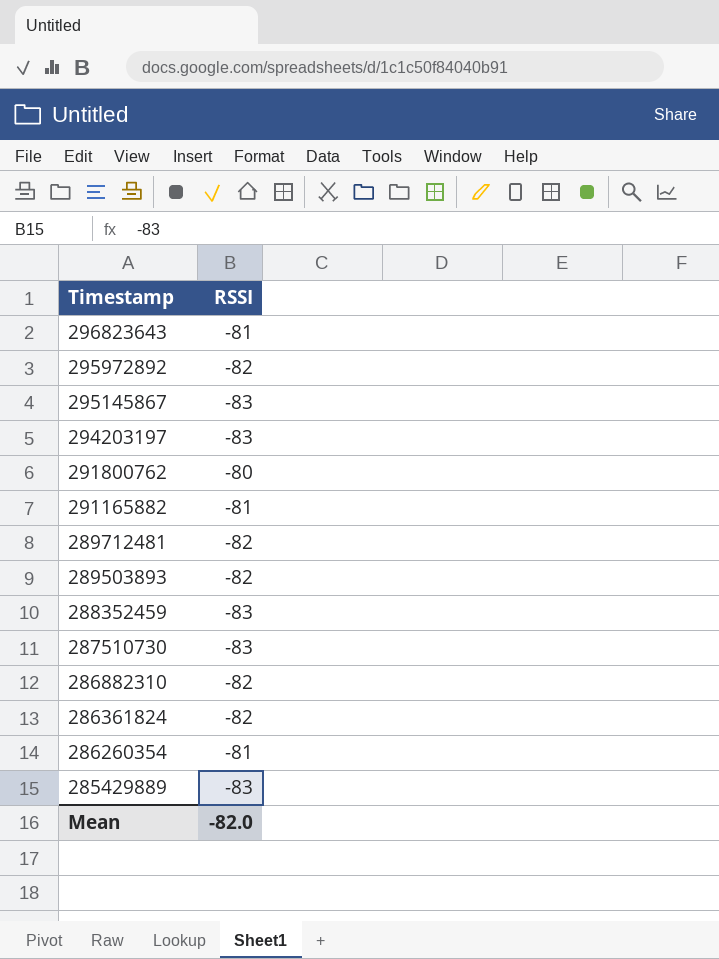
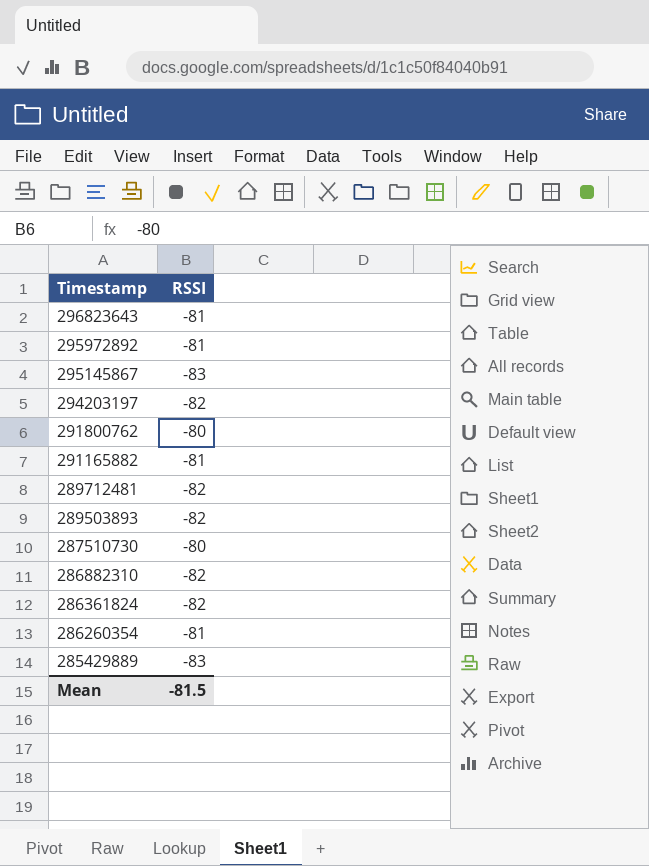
row 288352459: -83 -> none
295972892 | RSSI: -82 -> -81
294203197 | RSSI: -83 -> -82
287510730 | RSSI: -83 -> -80
Mean | RSSI: -82.0 -> -81.5

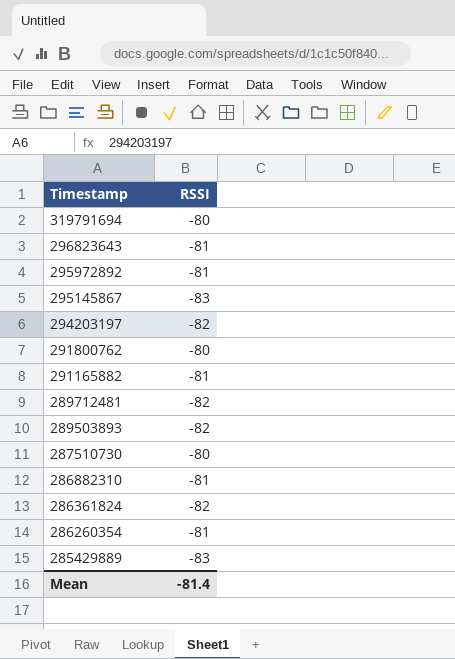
row 319791694: none -> -80
286882310 | RSSI: -82 -> -81
Mean | RSSI: -81.5 -> -81.4

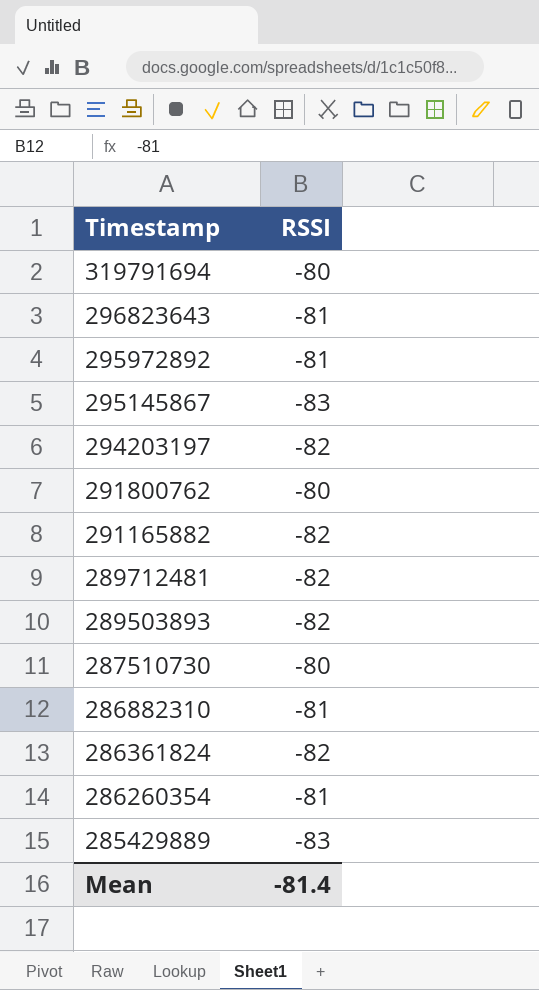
291165882 | RSSI: -81 -> -82

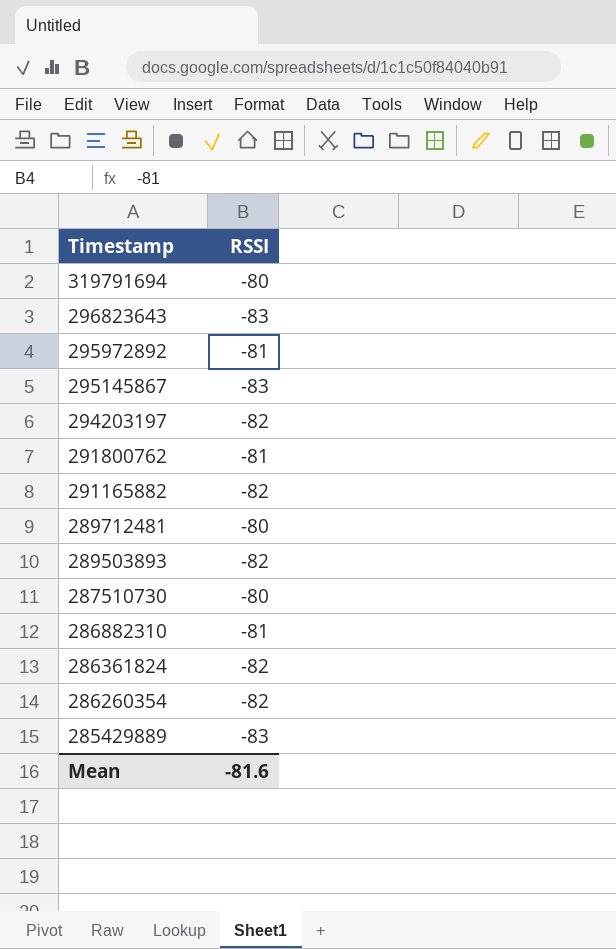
296823643 | RSSI: -81 -> -83
291800762 | RSSI: -80 -> -81
289712481 | RSSI: -82 -> -80
286260354 | RSSI: -81 -> -82
Mean | RSSI: -81.4 -> -81.6

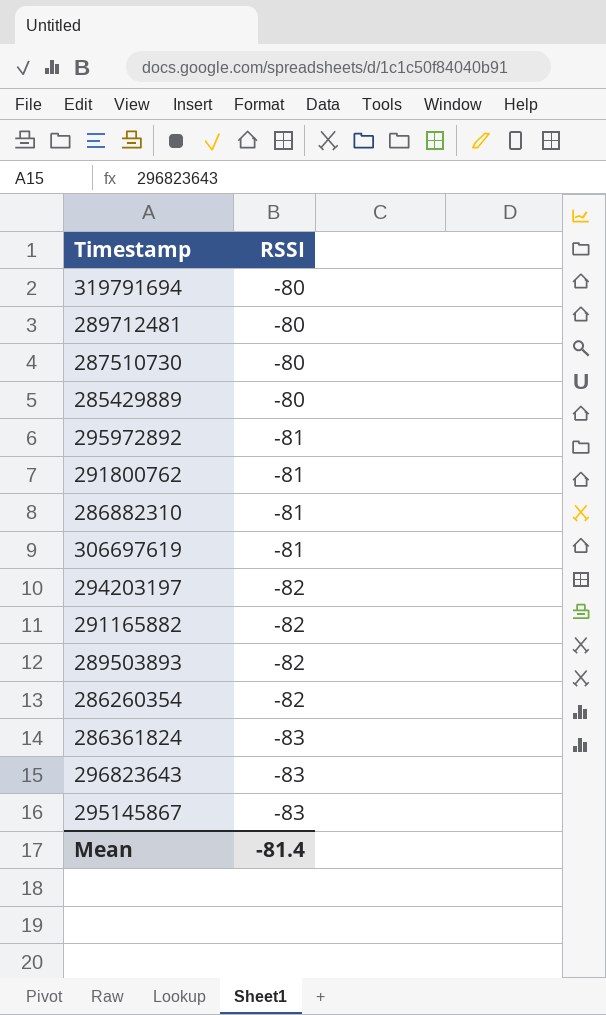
row order: Timestamp descending -> RSSI descending
285429889 | RSSI: -83 -> -80
row 306697619: none -> -81
286361824 | RSSI: -82 -> -83
Mean | RSSI: -81.6 -> -81.4

